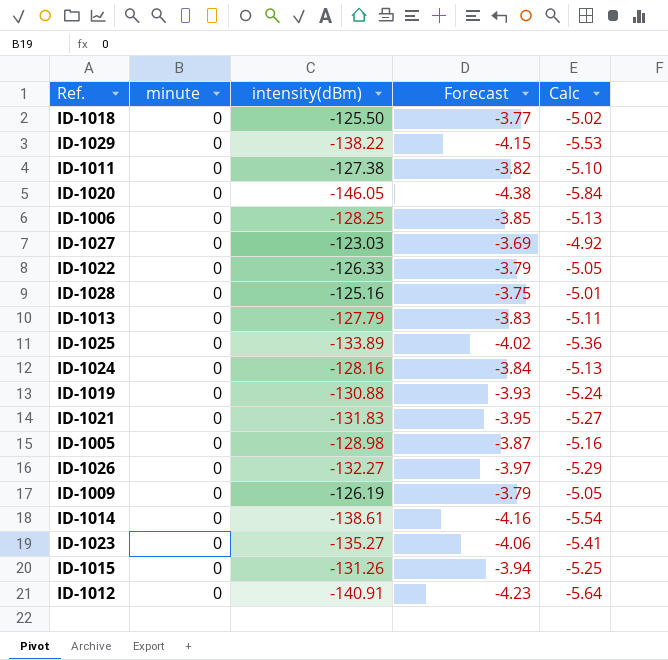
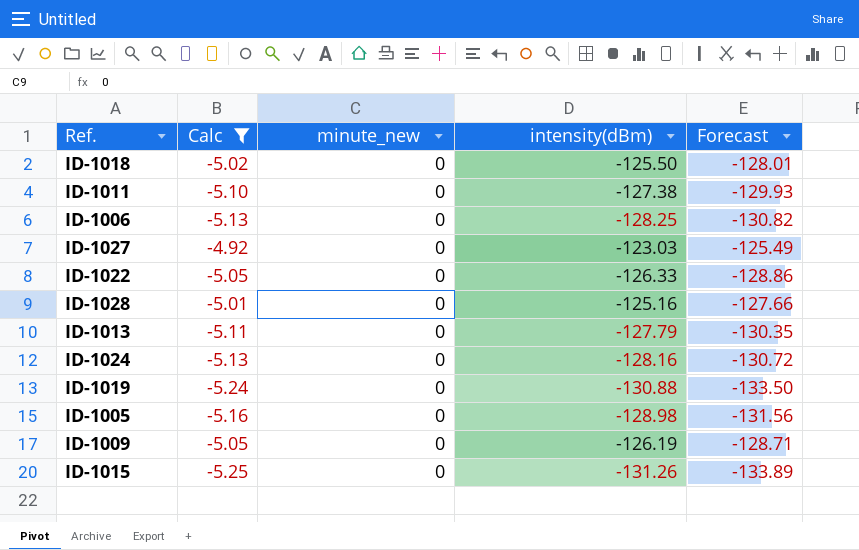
filter: none -> Calc >= -5.25
column Calc | position: 5 -> 2
column name: minute -> minute_new
column Forecast | formula: [intensity(dBm)] * 0.03 -> [intensity(dBm)] * 1.02

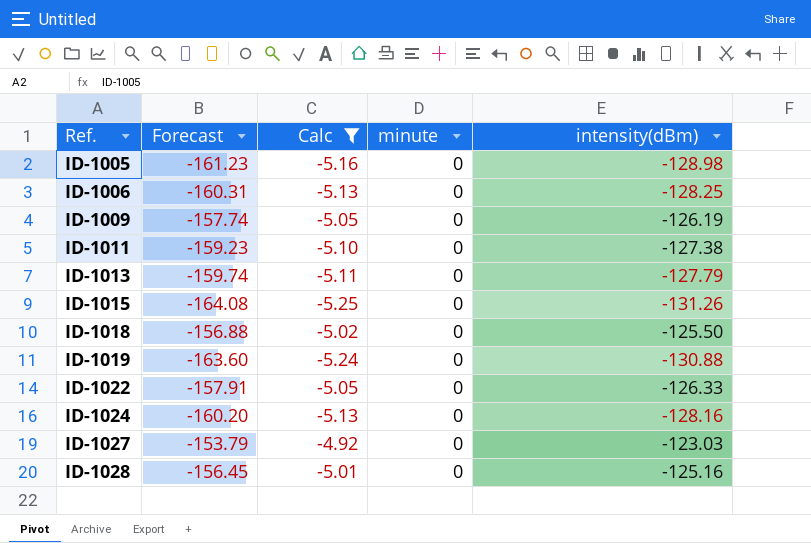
row order: none -> Ref. ascending
column Forecast | formula: [intensity(dBm)] * 1.02 -> [intensity(dBm)] * 1.25
column Forecast | position: 5 -> 2
column name: minute_new -> minute

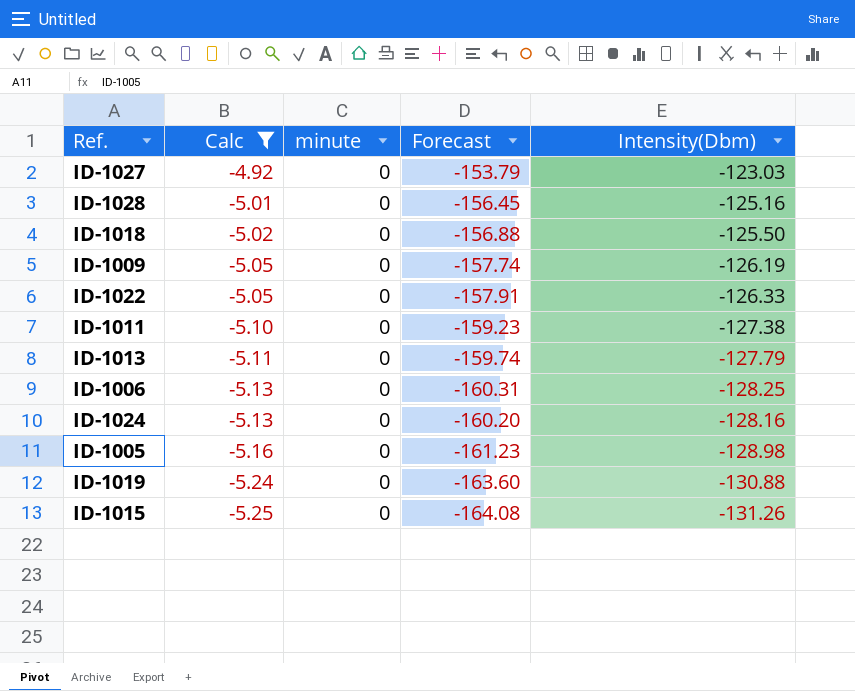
row order: Ref. ascending -> Calc descending
column Forecast | position: 2 -> 4
column name: intensity(dBm) -> Intensity(Dbm)

